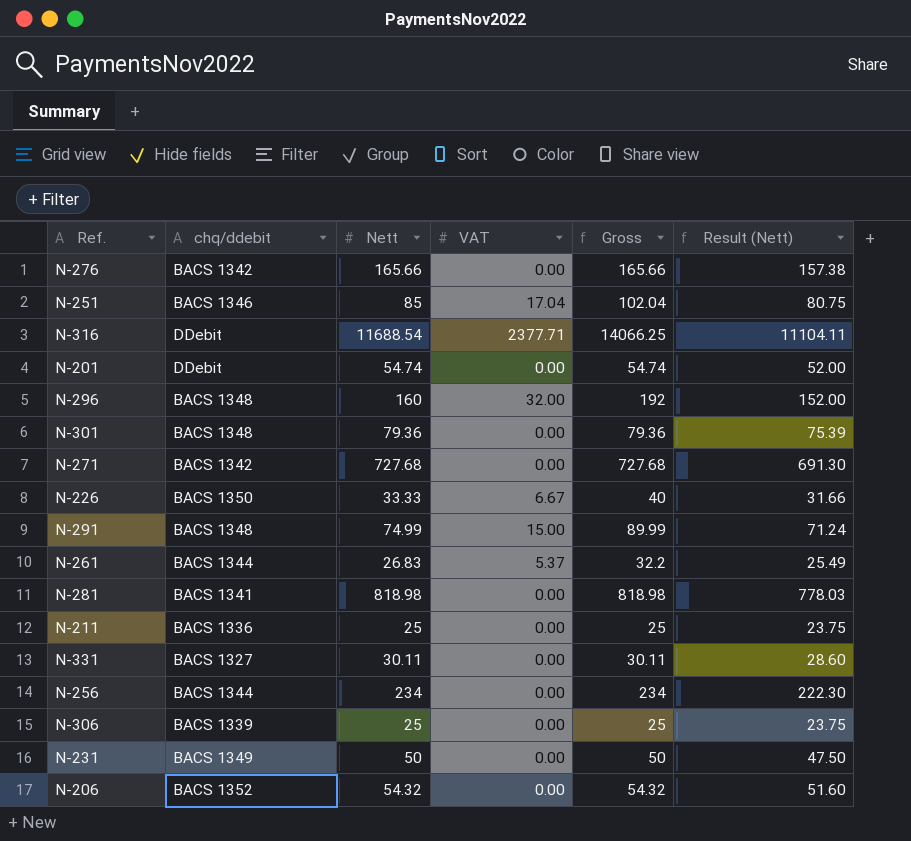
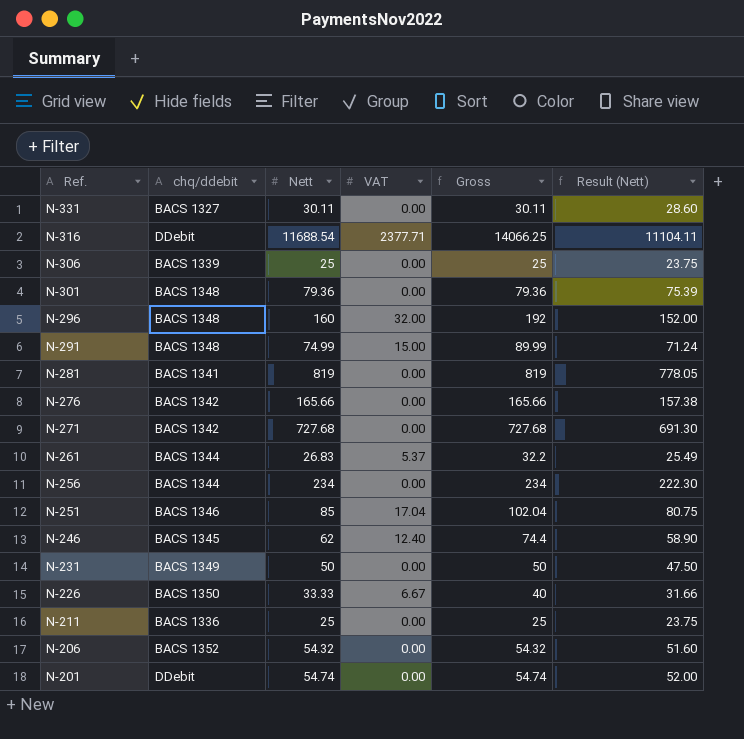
row order: none -> Ref. descending
N-281 | Nett: 818.98 -> 819
N-281 | Gross: 818.98 -> 819
N-281 | Result (Nett): 778.03 -> 778.05
row N-246: none -> BACS 1345 | 62 | 12.40 | 74.4 | 58.90

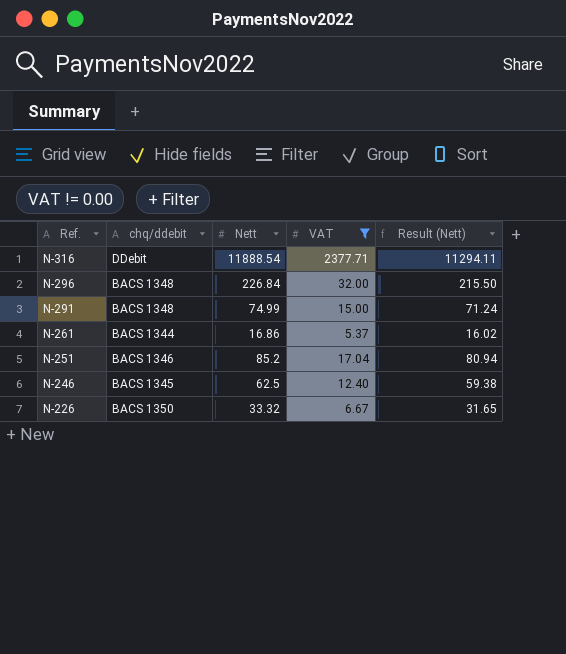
filter: none -> VAT != 0.00
column Gross | formula: [Nett] + [VAT] -> none
N-316 | Nett: 11688.54 -> 11888.54
N-316 | Result (Nett): 11104.11 -> 11294.11
N-296 | Nett: 160 -> 226.84
N-296 | Result (Nett): 152.00 -> 215.50
N-261 | Nett: 26.83 -> 16.86
N-261 | Result (Nett): 25.49 -> 16.02
N-251 | Nett: 85 -> 85.2
N-251 | Result (Nett): 80.75 -> 80.94
N-246 | Nett: 62 -> 62.5
N-246 | Result (Nett): 58.90 -> 59.38
N-226 | Nett: 33.33 -> 33.32
N-226 | Result (Nett): 31.66 -> 31.65

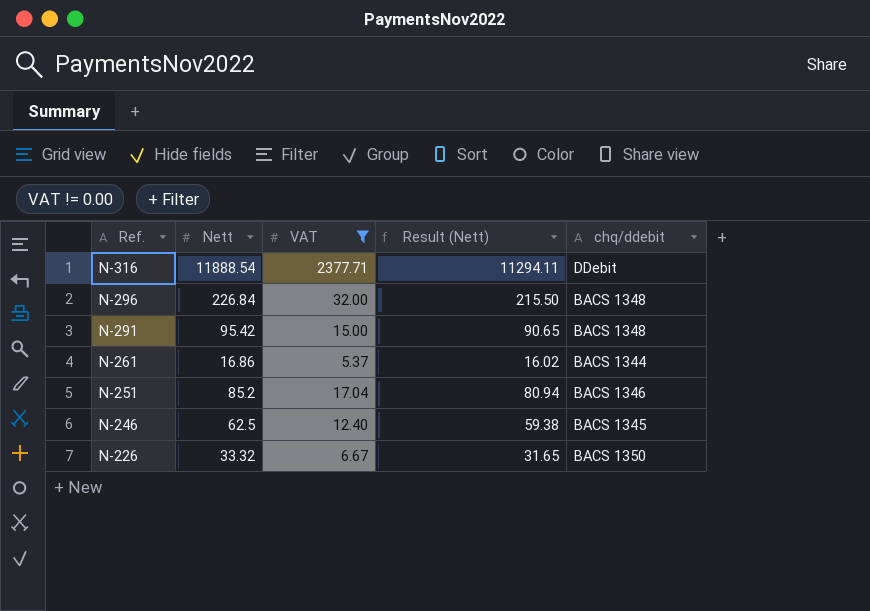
column chq/ddebit | position: 2 -> 5
N-291 | Nett: 74.99 -> 95.42
N-291 | Result (Nett): 71.24 -> 90.65

